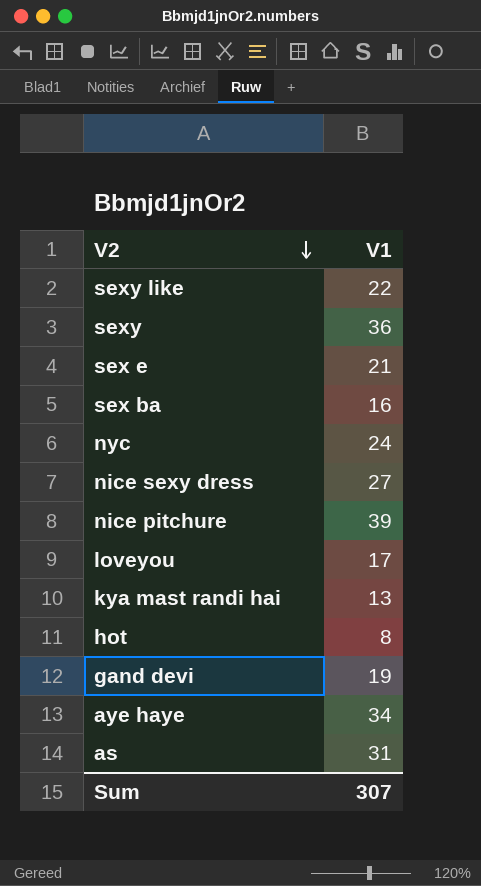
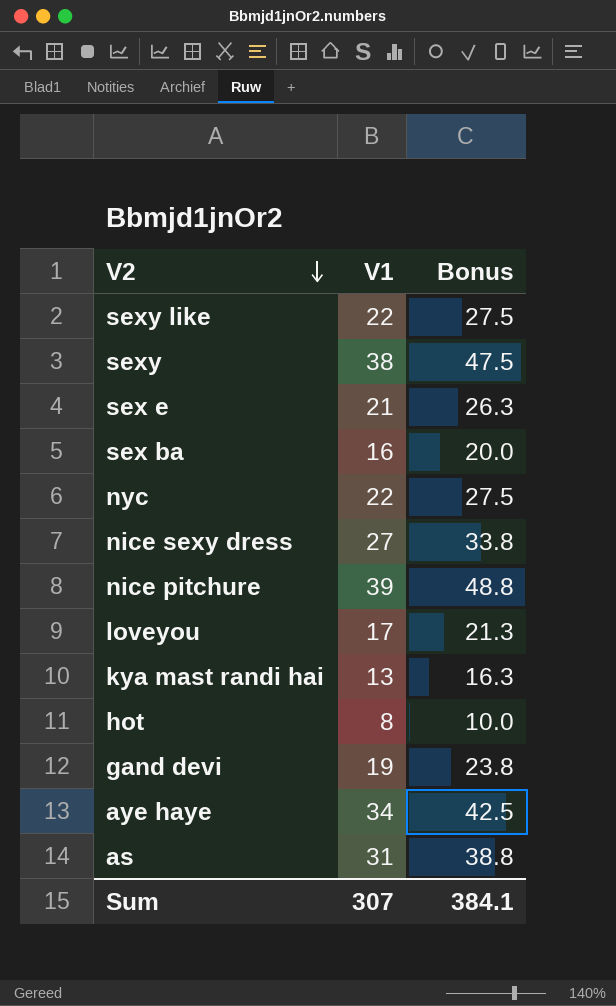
column Bonus | formula: none -> [V1] * 1.25
sexy | V1: 36 -> 38
nyc | V1: 24 -> 22

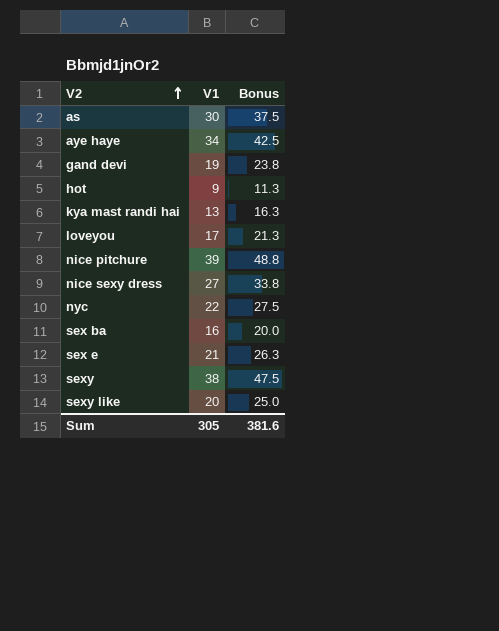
row order: V2 descending -> V2 ascending
as | V1: 31 -> 30
as | Bonus: 38.8 -> 37.5
hot | V1: 8 -> 9
hot | Bonus: 10.0 -> 11.3
sexy like | V1: 22 -> 20
sexy like | Bonus: 27.5 -> 25.0
Sum | V1: 307 -> 305
Sum | Bonus: 384.1 -> 381.6

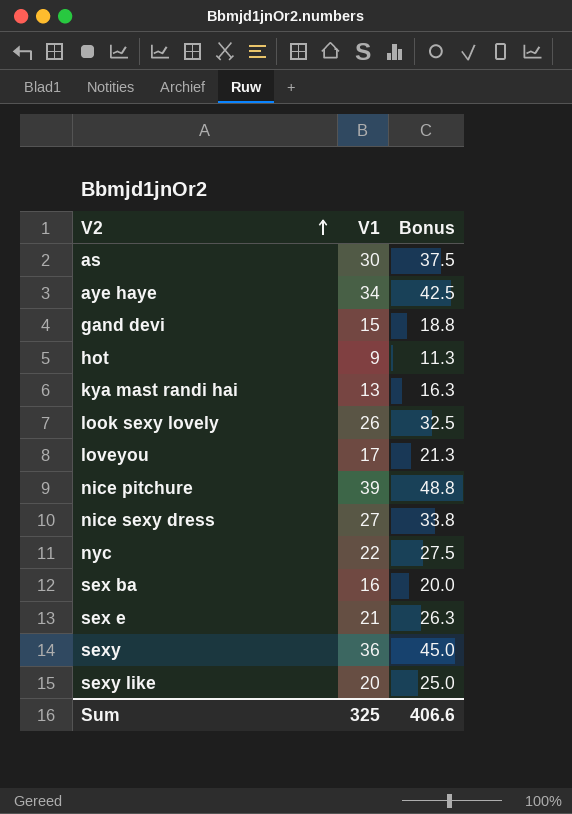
gand devi | V1: 19 -> 15
gand devi | Bonus: 23.8 -> 18.8
row look sexy lovely: none -> 26 | 32.5
sexy | V1: 38 -> 36
sexy | Bonus: 47.5 -> 45.0
Sum | V1: 305 -> 325
Sum | Bonus: 381.6 -> 406.6

